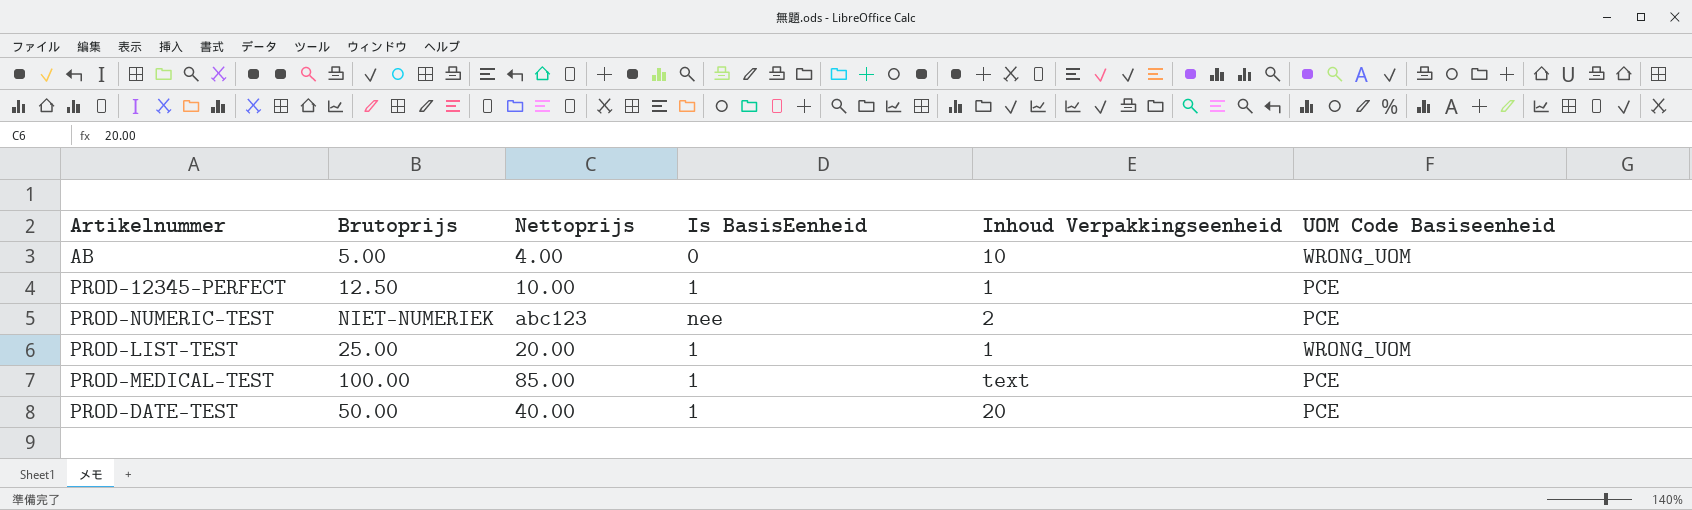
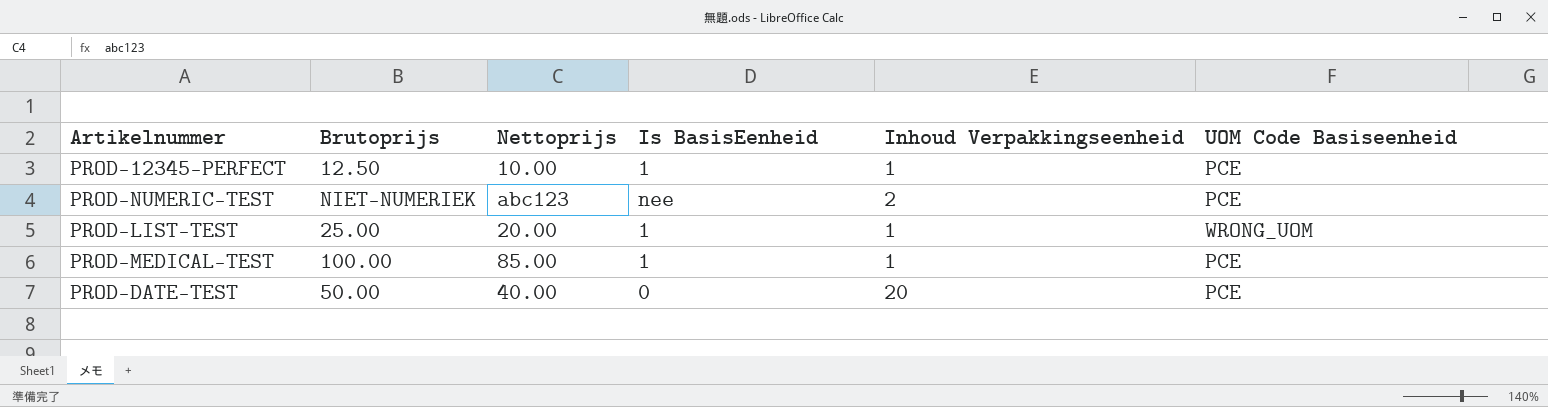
row AB: 5.00 | 4.00 | 0 | 10 | WRONG_UOM -> none
PROD-MEDICAL-TEST | Inhoud Verpakkingseenheid: text -> 1
PROD-DATE-TEST | Is BasisEenheid: 1 -> 0

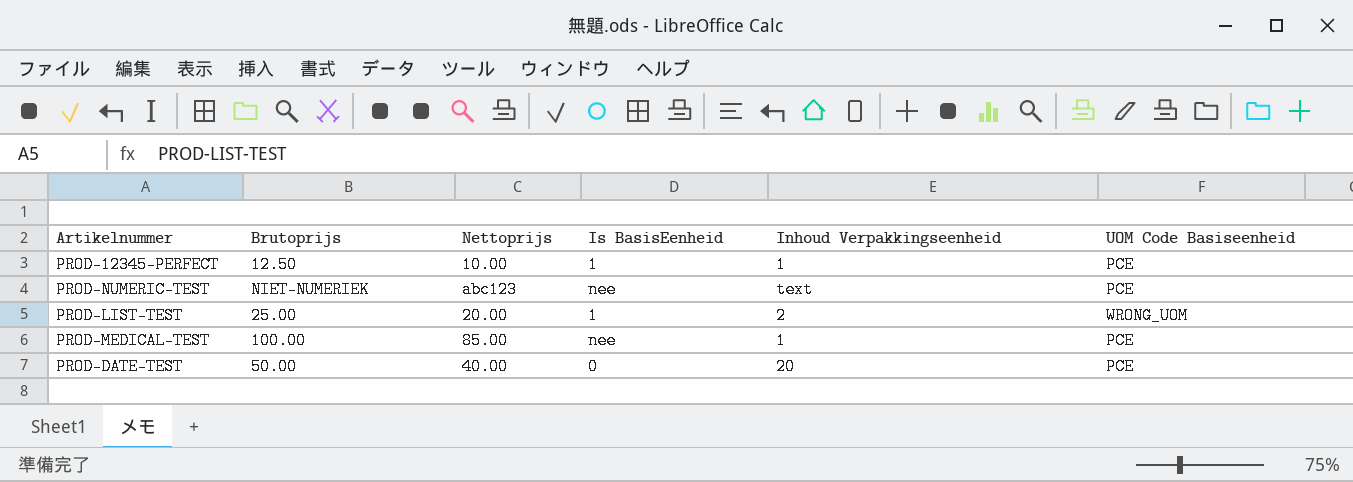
PROD-NUMERIC-TEST | Inhoud Verpakkingseenheid: 2 -> text
PROD-LIST-TEST | Inhoud Verpakkingseenheid: 1 -> 2
PROD-MEDICAL-TEST | Is BasisEenheid: 1 -> nee

